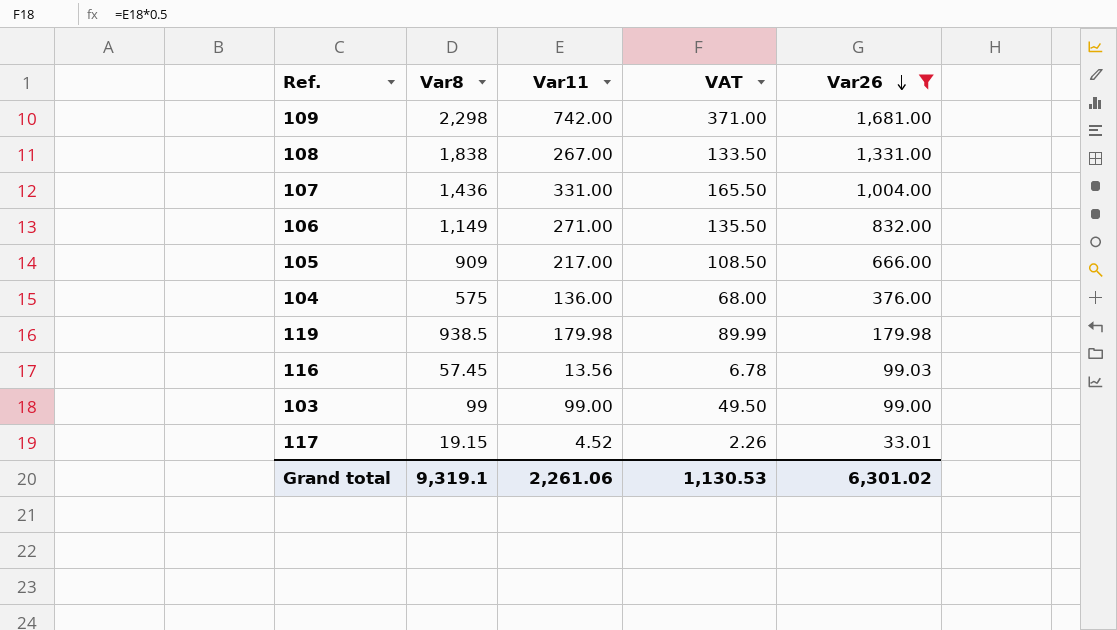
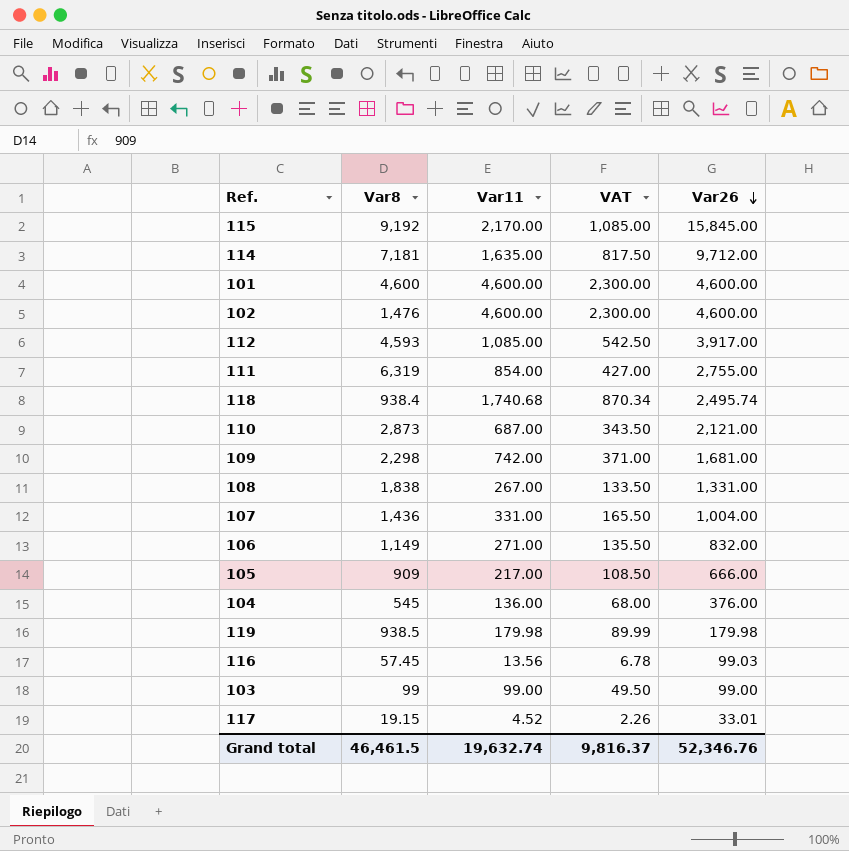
filter: Var26 <= 1,681.00 -> none
104 | Var8: 575 -> 545
Grand total | Var8: 9,319.1 -> 46,461.5
Grand total | Var11: 2,261.06 -> 19,632.74
Grand total | VAT: 1,130.53 -> 9,816.37
Grand total | Var26: 6,301.02 -> 52,346.76

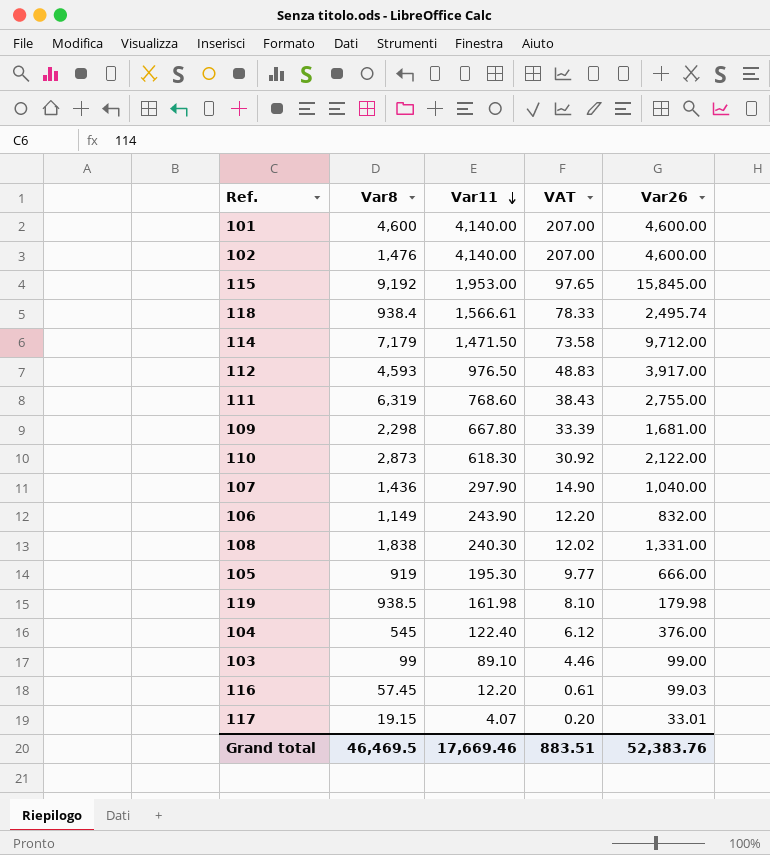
row order: Var26 descending -> Var11 descending
column VAT | formula: [Var11] * 0.5 -> [Var11] * 0.05
101 | Var11: 4,600.00 -> 4,140.00
102 | Var11: 4,600.00 -> 4,140.00
115 | Var11: 2,170.00 -> 1,953.00
118 | Var11: 1,740.68 -> 1,566.61
114 | Var8: 7,181 -> 7,179
114 | Var11: 1,635.00 -> 1,471.50
112 | Var11: 1,085.00 -> 976.50
111 | Var11: 854.00 -> 768.60
109 | Var11: 742.00 -> 667.80
110 | Var11: 687.00 -> 618.30
110 | Var26: 2,121.00 -> 2,122.00
107 | Var11: 331.00 -> 297.90
107 | Var26: 1,004.00 -> 1,040.00
106 | Var11: 271.00 -> 243.90
108 | Var11: 267.00 -> 240.30
105 | Var8: 909 -> 919
105 | Var11: 217.00 -> 195.30
119 | Var11: 179.98 -> 161.98
104 | Var11: 136.00 -> 122.40
103 | Var11: 99.00 -> 89.10
116 | Var11: 13.56 -> 12.20
117 | Var11: 4.52 -> 4.07
Grand total | Var8: 46,461.5 -> 46,469.5
Grand total | Var11: 19,632.74 -> 17,669.46
Grand total | VAT: 9,816.37 -> 883.51
Grand total | Var26: 52,346.76 -> 52,383.76

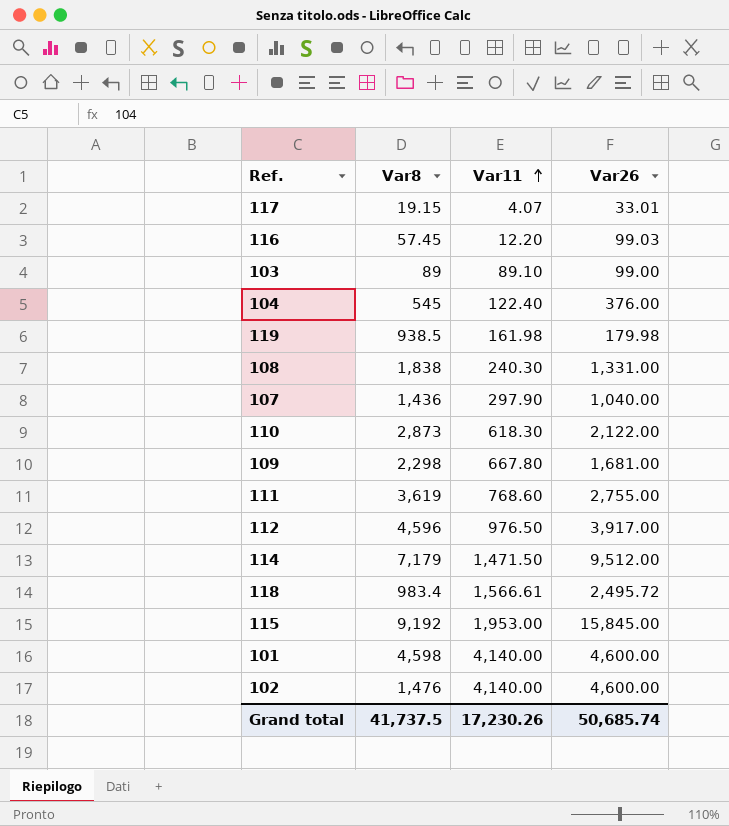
row order: Var11 descending -> Var11 ascending
column VAT | formula: [Var11] * 0.05 -> none
row 106: 1,149 | 243.90 | 12.20 | 832.00 -> none
row 105: 919 | 195.30 | 9.77 | 666.00 -> none
103 | Var8: 99 -> 89
111 | Var8: 6,319 -> 3,619
112 | Var8: 4,593 -> 4,596
114 | Var26: 9,712.00 -> 9,512.00
118 | Var8: 938.4 -> 983.4
118 | Var26: 2,495.74 -> 2,495.72
101 | Var8: 4,600 -> 4,598
Grand total | Var8: 46,469.5 -> 41,737.5
Grand total | Var11: 17,669.46 -> 17,230.26
Grand total | Var26: 52,383.76 -> 50,685.74

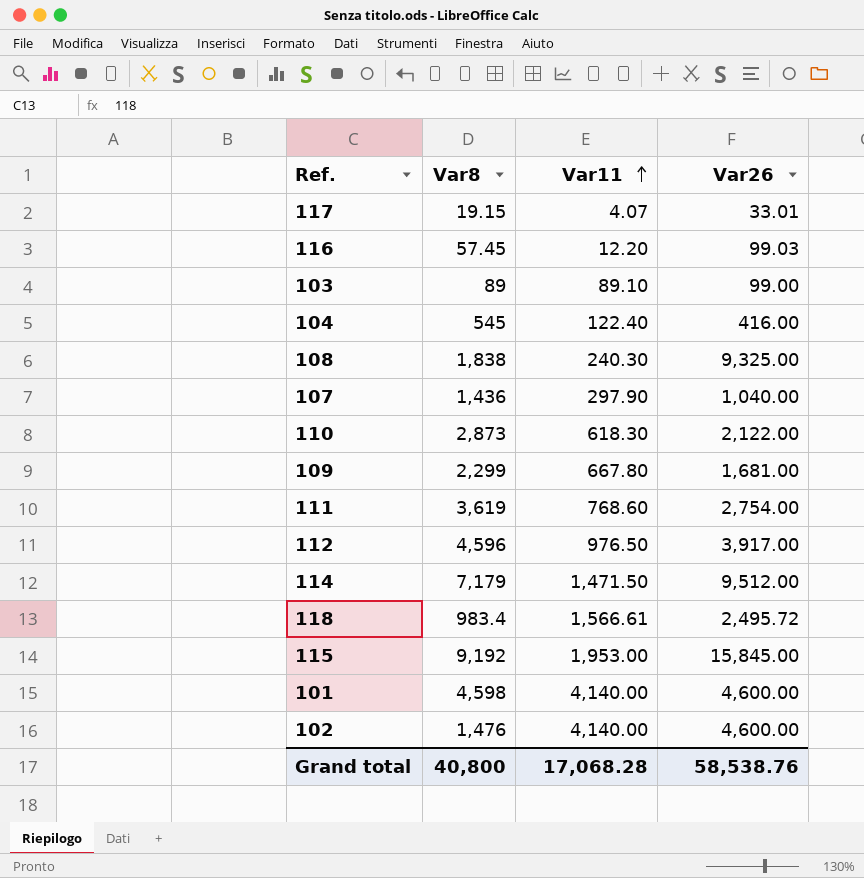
row 119: 938.5 | 161.98 | 179.98 -> none
104 | Var26: 376.00 -> 416.00
108 | Var26: 1,331.00 -> 9,325.00
109 | Var8: 2,298 -> 2,299
111 | Var26: 2,755.00 -> 2,754.00
Grand total | Var8: 41,737.5 -> 40,800
Grand total | Var11: 17,230.26 -> 17,068.28
Grand total | Var26: 50,685.74 -> 58,538.76

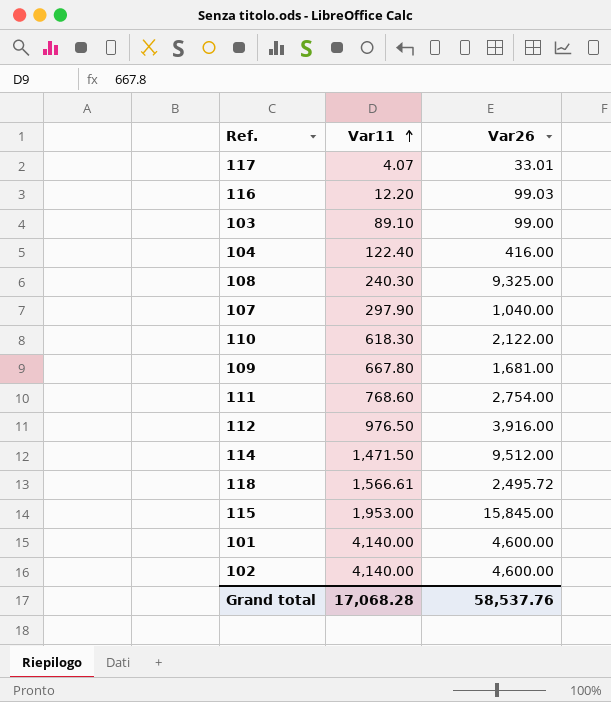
column Var8 | position: 2 -> none
112 | Var26: 3,917.00 -> 3,916.00
Grand total | Var26: 58,538.76 -> 58,537.76

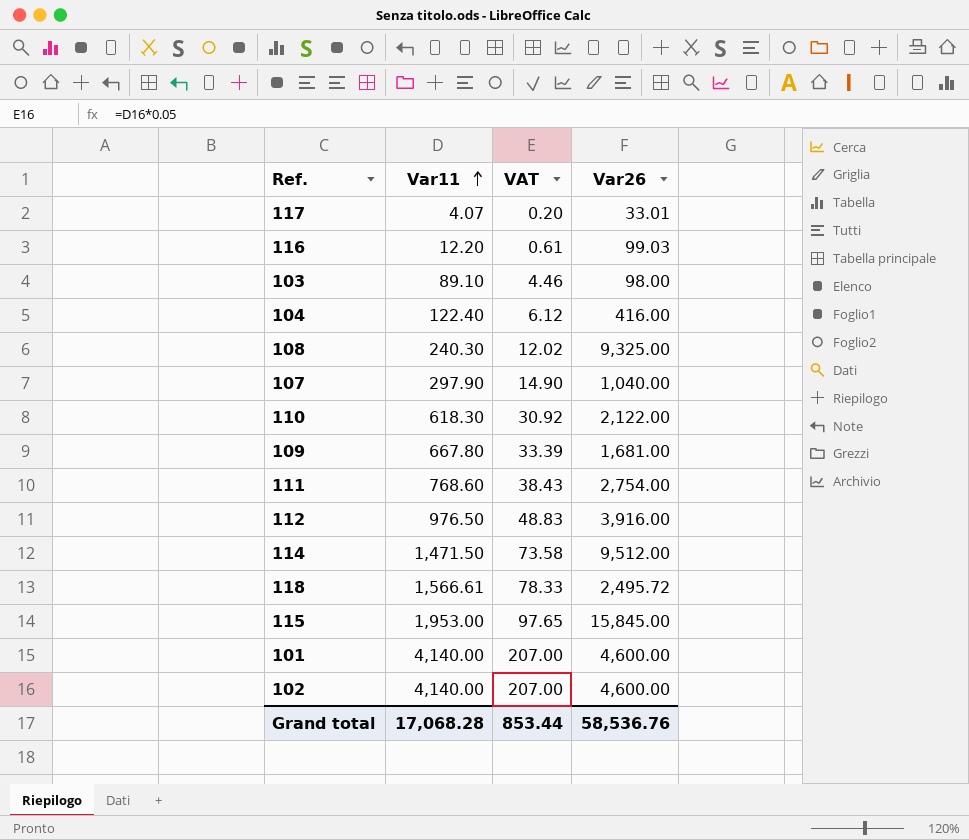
column VAT | formula: none -> [Var11] * 0.05
103 | Var26: 99.00 -> 98.00
Grand total | Var26: 58,537.76 -> 58,536.76

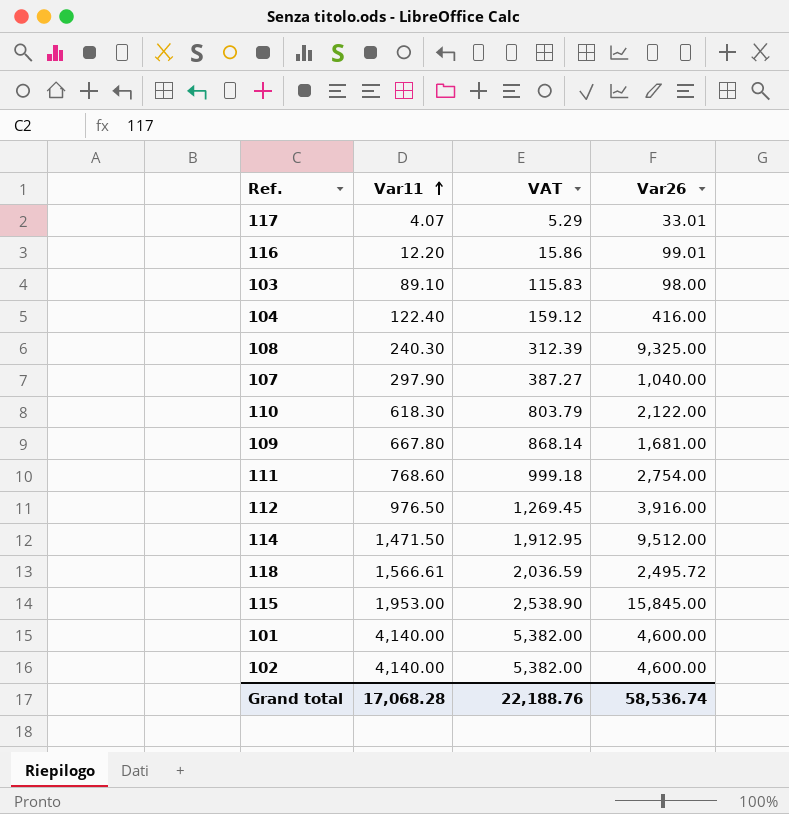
column VAT | formula: [Var11] * 0.05 -> [Var11] * 1.3
116 | Var26: 99.03 -> 99.01
Grand total | VAT: 853.44 -> 22,188.76
Grand total | Var26: 58,536.76 -> 58,536.74

